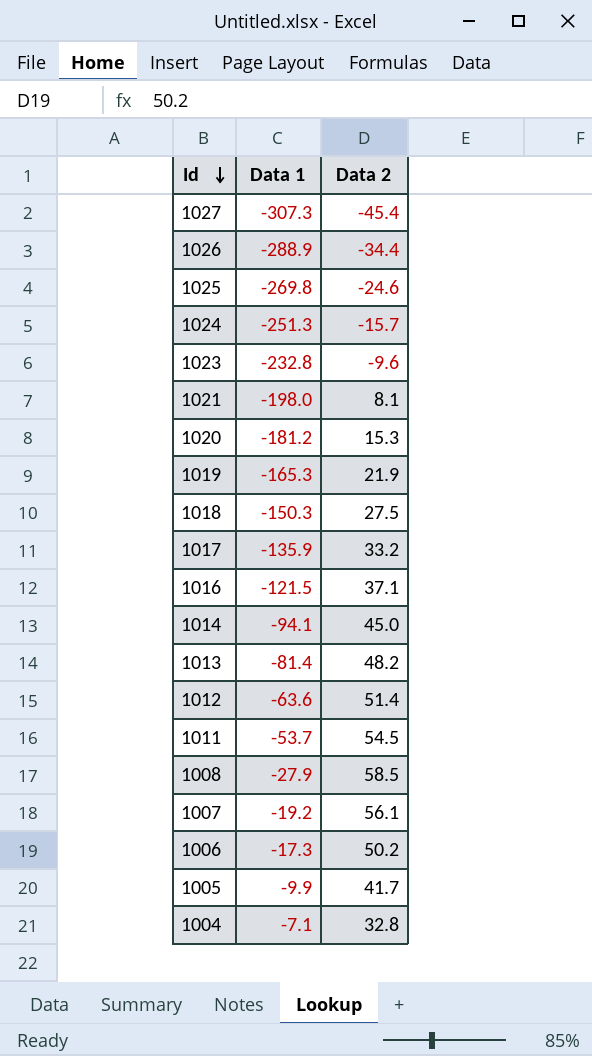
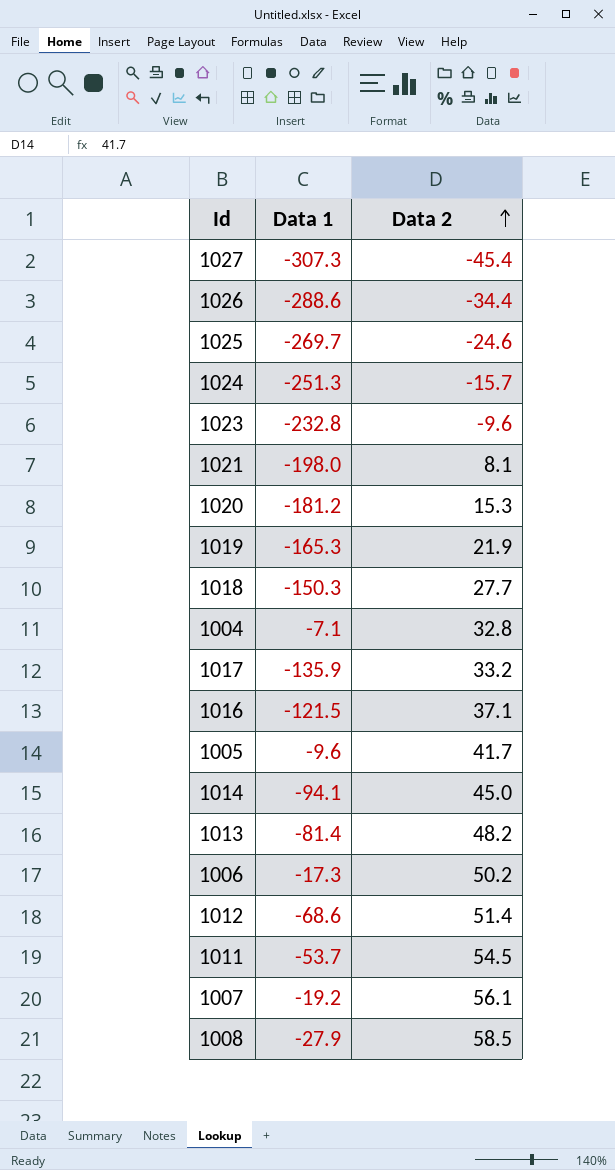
row order: Id descending -> Data 2 ascending
1026 | Data 1: -288.9 -> -288.6
1025 | Data 1: -269.8 -> -269.7
1018 | Data 2: 27.5 -> 27.7
1005 | Data 1: -9.9 -> -9.6
1012 | Data 1: -63.6 -> -68.6

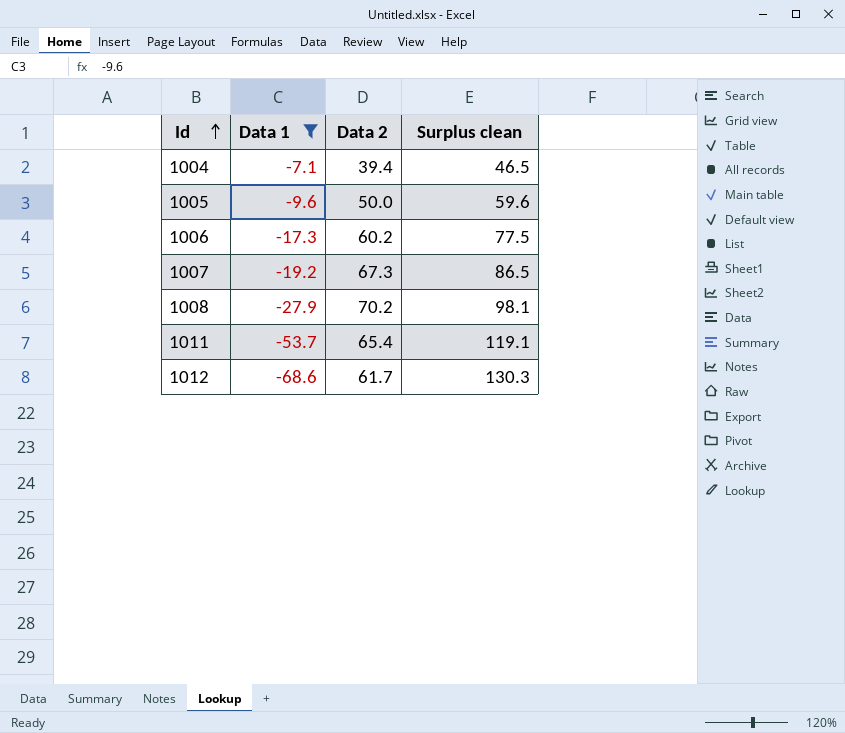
filter: none -> Data 1 >= -68.6
row order: Data 2 ascending -> Id ascending
column Surplus clean | formula: none -> [Data 2] - [Data 1]
1004 | Data 2: 32.8 -> 39.4
1005 | Data 2: 41.7 -> 50.0
1006 | Data 2: 50.2 -> 60.2
1007 | Data 2: 56.1 -> 67.3
1008 | Data 2: 58.5 -> 70.2
1011 | Data 2: 54.5 -> 65.4
1012 | Data 2: 51.4 -> 61.7

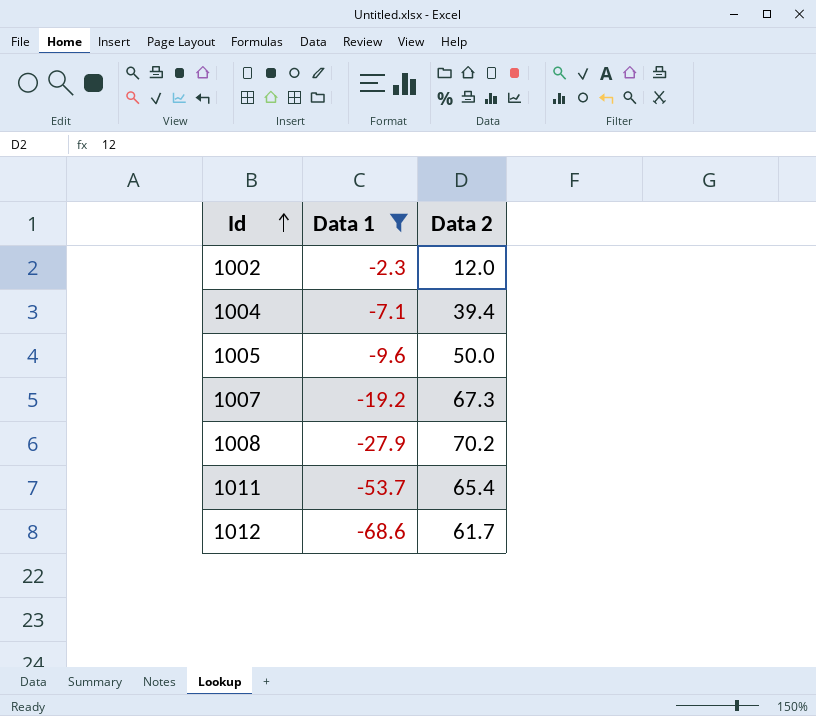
column Surplus clean | formula: [Data 2] - [Data 1] -> none
row 1006: -17.3 | 60.2 | 77.5 -> none
row 1002: none -> -2.3 | 12.0

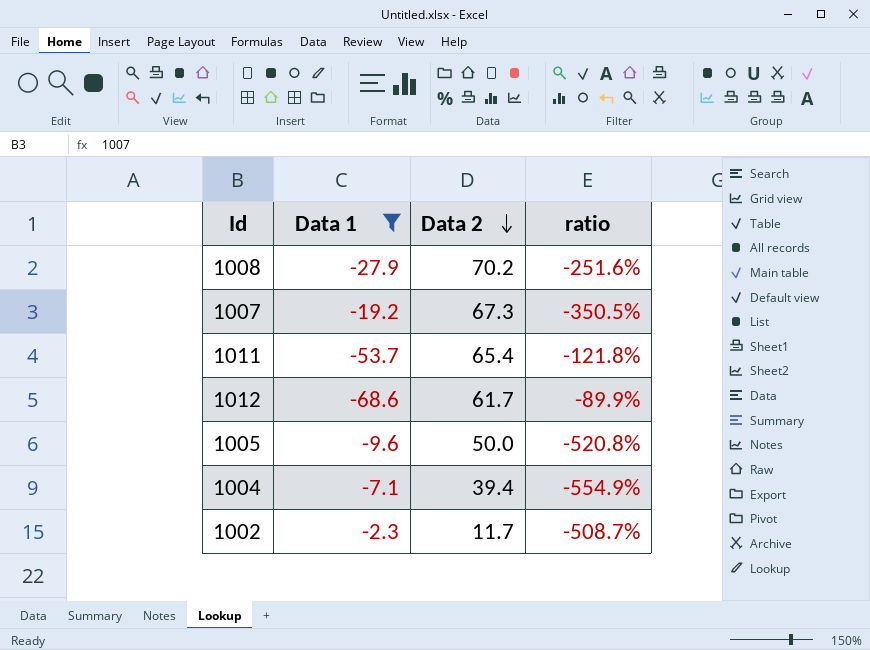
row order: Id ascending -> Data 2 descending
column ratio | formula: none -> [Data 2] / [Data 1]
1002 | Data 2: 12.0 -> 11.7

